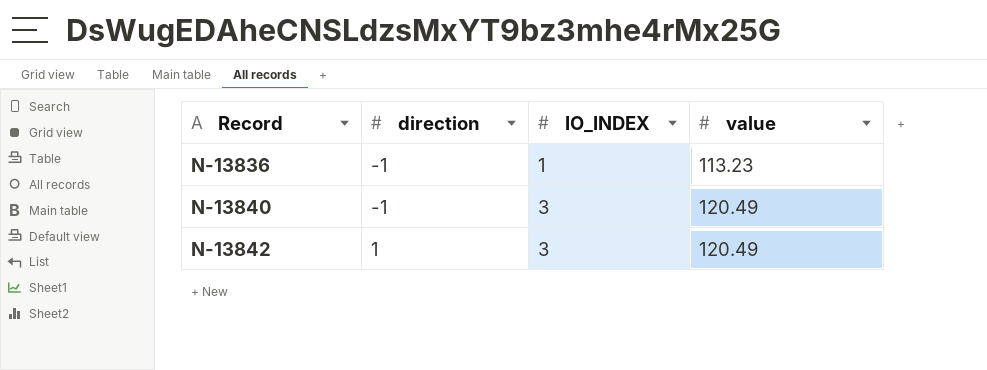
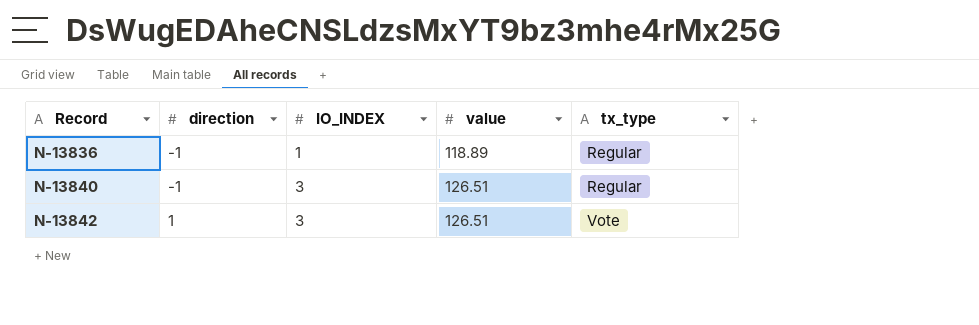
column tx_type | position: none -> 5
N-13836 | value: 113.23 -> 118.89
N-13840 | value: 120.49 -> 126.51
N-13842 | value: 120.49 -> 126.51

